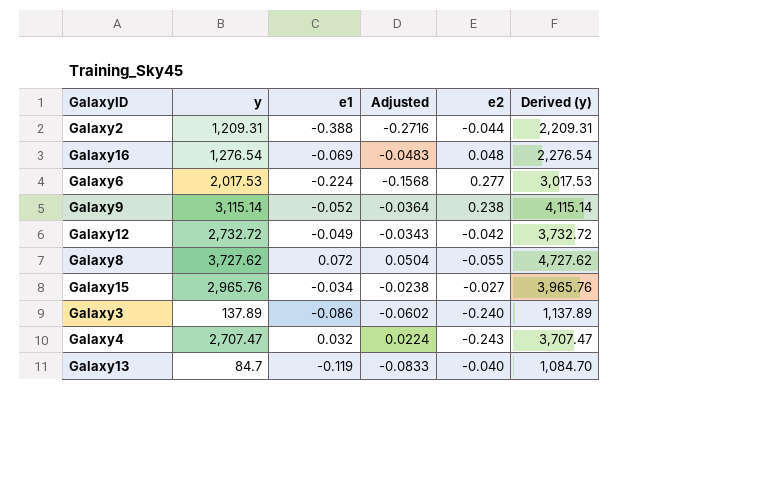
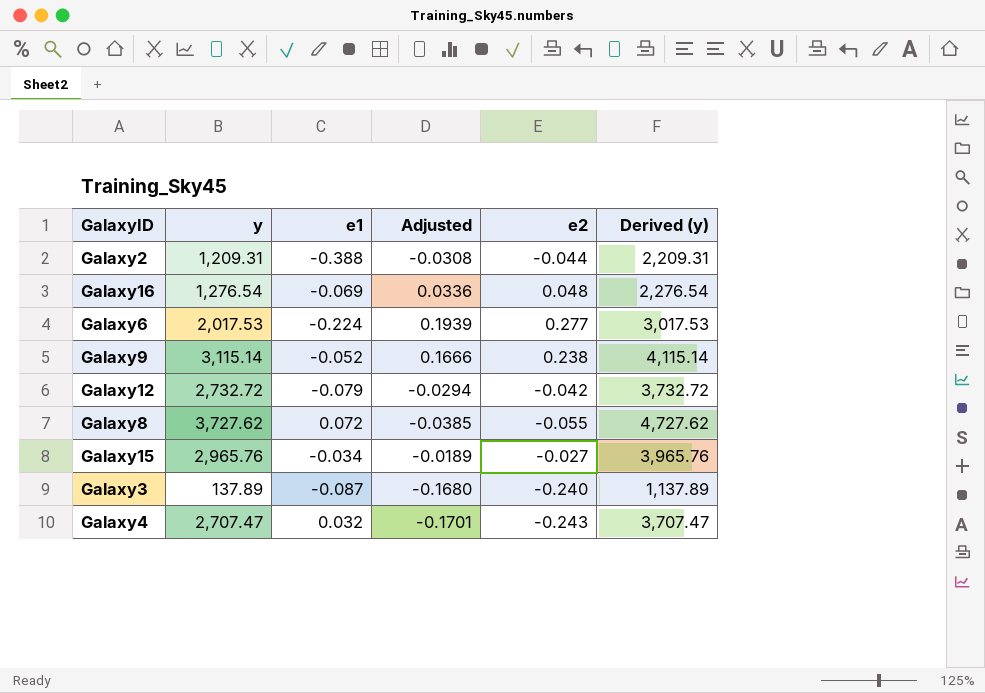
column Adjusted | formula: [e1] * 0.7 -> [e2] * 0.7
row Galaxy13: 84.7 | -0.119 | -0.0833 | -0.040 | 1,084.70 -> none
Galaxy12 | e1: -0.049 -> -0.079
Galaxy3 | e1: -0.086 -> -0.087

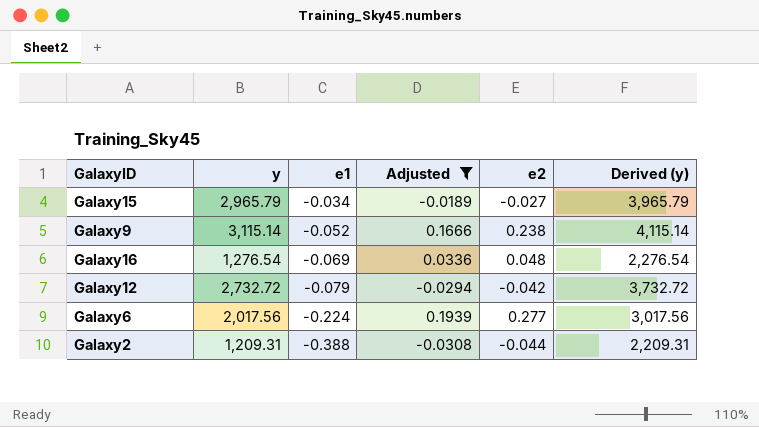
filter: none -> Adjusted >= -0.0308
row order: none -> e1 descending
Galaxy15 | y: 2,965.76 -> 2,965.79
Galaxy15 | Derived (y): 3,965.76 -> 3,965.79
Galaxy6 | y: 2,017.53 -> 2,017.56
Galaxy6 | Derived (y): 3,017.53 -> 3,017.56

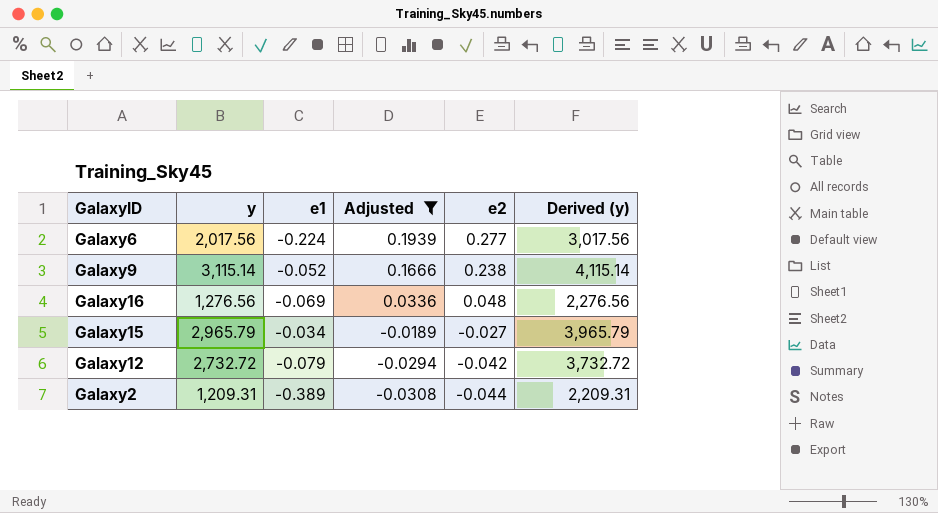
row order: e1 descending -> Adjusted descending
Galaxy16 | y: 1,276.54 -> 1,276.56
Galaxy16 | Derived (y): 2,276.54 -> 2,276.56
Galaxy2 | e1: -0.388 -> -0.389

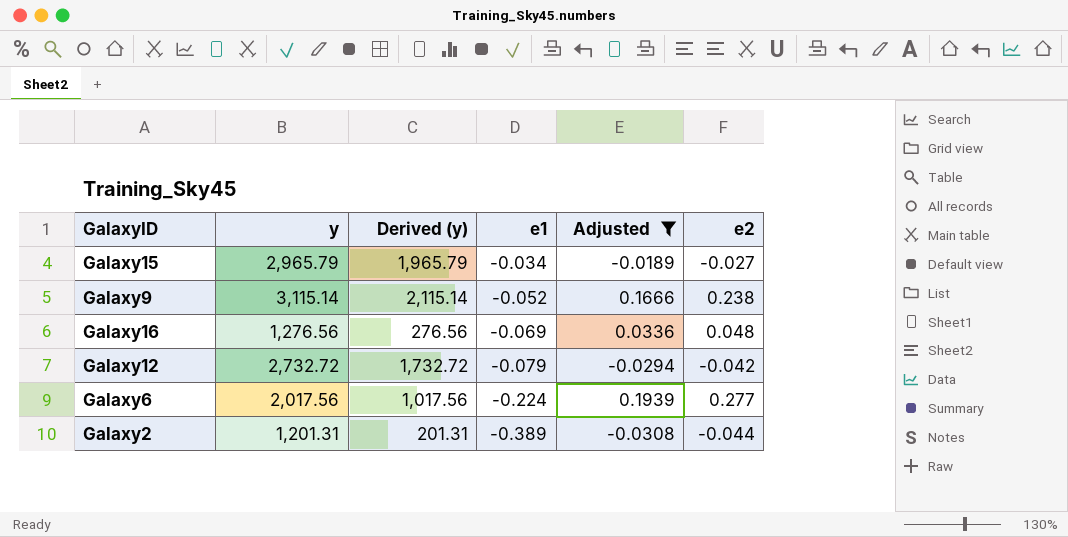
row order: Adjusted descending -> e1 descending
column Derived (y) | formula: [y] + 1000 -> [y] - 1000
column Derived (y) | position: 6 -> 3
Galaxy2 | y: 1,209.31 -> 1,201.31

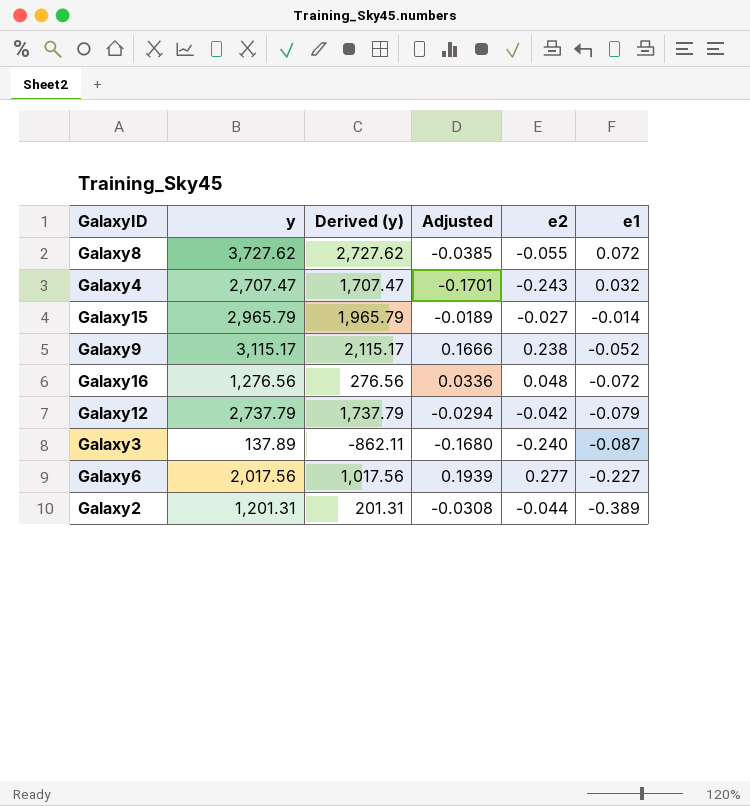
filter: Adjusted >= -0.0308 -> none
column e1 | position: 4 -> 6
Galaxy15 | e1: -0.034 -> -0.014
Galaxy9 | y: 3,115.14 -> 3,115.17
Galaxy9 | Derived (y): 2,115.14 -> 2,115.17
Galaxy16 | e1: -0.069 -> -0.072
Galaxy12 | y: 2,732.72 -> 2,737.79
Galaxy12 | Derived (y): 1,732.72 -> 1,737.79
Galaxy6 | e1: -0.224 -> -0.227

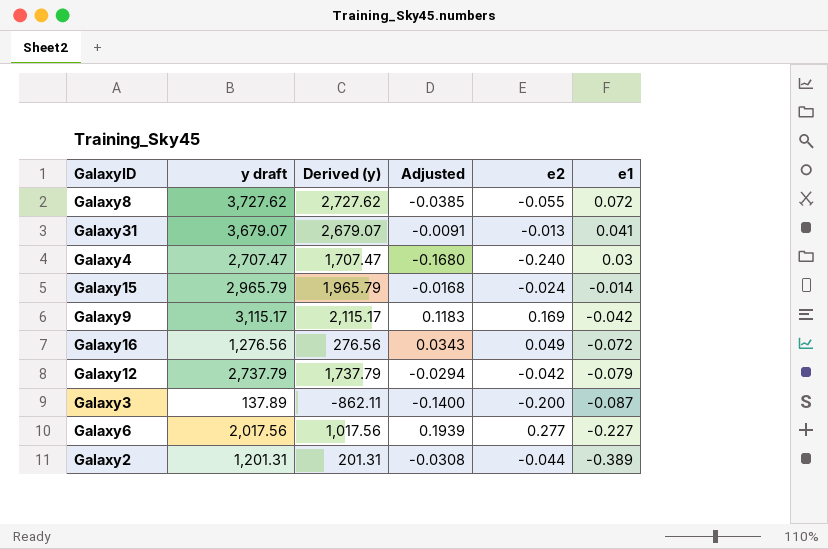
column name: y -> y draft
row Galaxy31: none -> 3,679.07 | 2,679.07 | -0.0091 | -0.013 | 0.041
Galaxy4 | Adjusted: -0.1701 -> -0.1680
Galaxy4 | e2: -0.243 -> -0.240
Galaxy4 | e1: 0.032 -> 0.03
Galaxy15 | Adjusted: -0.0189 -> -0.0168
Galaxy15 | e2: -0.027 -> -0.024
Galaxy9 | Adjusted: 0.1666 -> 0.1183
Galaxy9 | e2: 0.238 -> 0.169
Galaxy9 | e1: -0.052 -> -0.042
Galaxy16 | Adjusted: 0.0336 -> 0.0343
Galaxy16 | e2: 0.048 -> 0.049
Galaxy3 | Adjusted: -0.1680 -> -0.1400
Galaxy3 | e2: -0.240 -> -0.200

